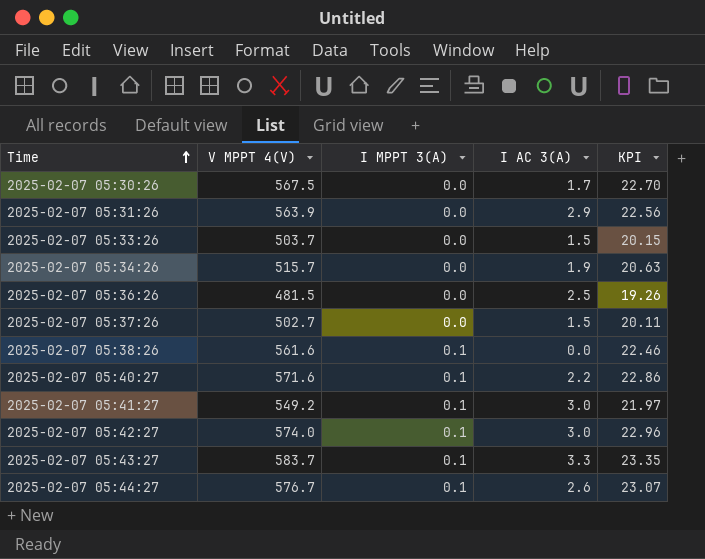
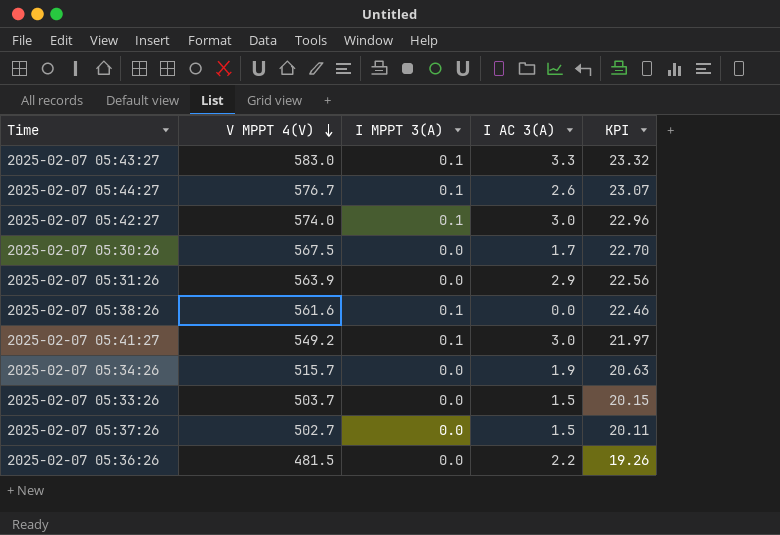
row order: Time ascending -> V MPPT 4(V) descending
row 2025-02-07 05:40:27: 571.6 | 0.1 | 2.2 | 22.86 -> none
2025-02-07 05:43:27 | V MPPT 4(V): 583.7 -> 583.0
2025-02-07 05:43:27 | KPI: 23.35 -> 23.32
2025-02-07 05:36:26 | I AC 3(A): 2.5 -> 2.2

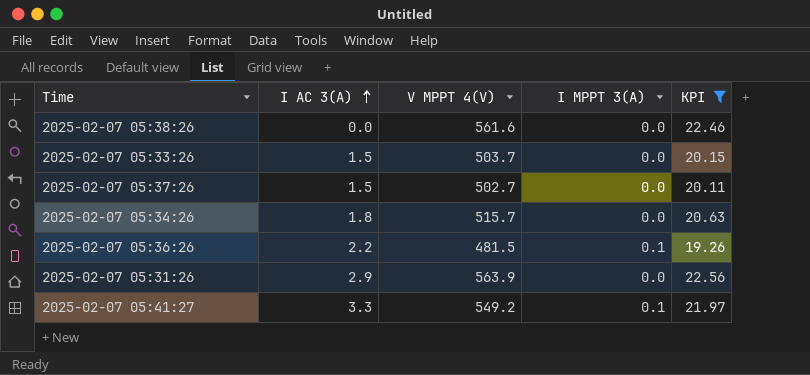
filter: none -> KPI <= 22.56
row order: V MPPT 4(V) descending -> I AC 3(A) ascending
column I AC 3(A) | position: 4 -> 2
2025-02-07 05:38:26 | I MPPT 3(A): 0.1 -> 0.0
2025-02-07 05:34:26 | I AC 3(A): 1.9 -> 1.8
2025-02-07 05:36:26 | I MPPT 3(A): 0.0 -> 0.1
2025-02-07 05:41:27 | I AC 3(A): 3.0 -> 3.3

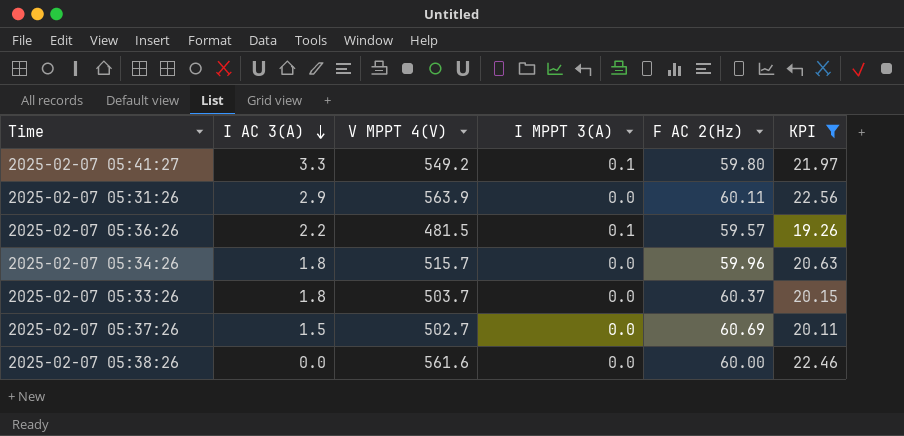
row order: I AC 3(A) ascending -> I AC 3(A) descending
column F AC 2(Hz) | position: none -> 5
2025-02-07 05:33:26 | I AC 3(A): 1.5 -> 1.8

